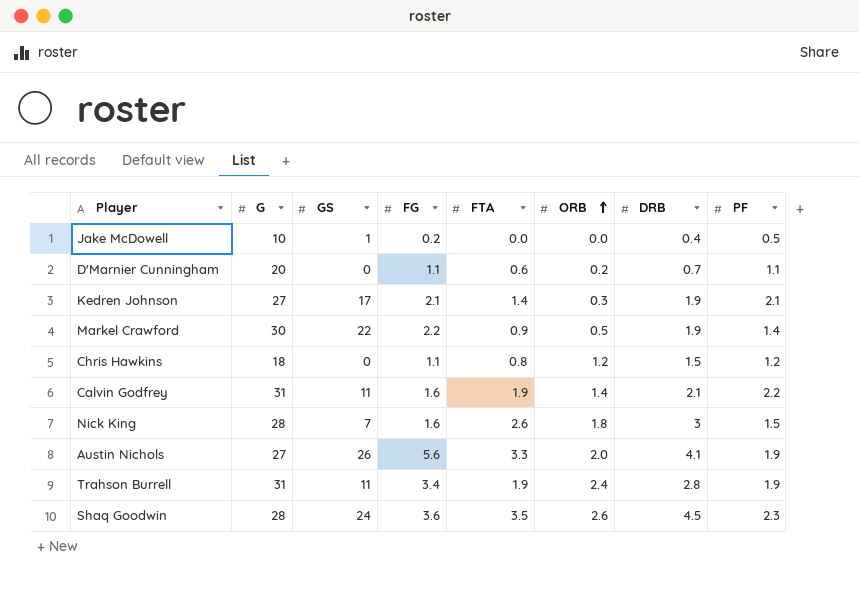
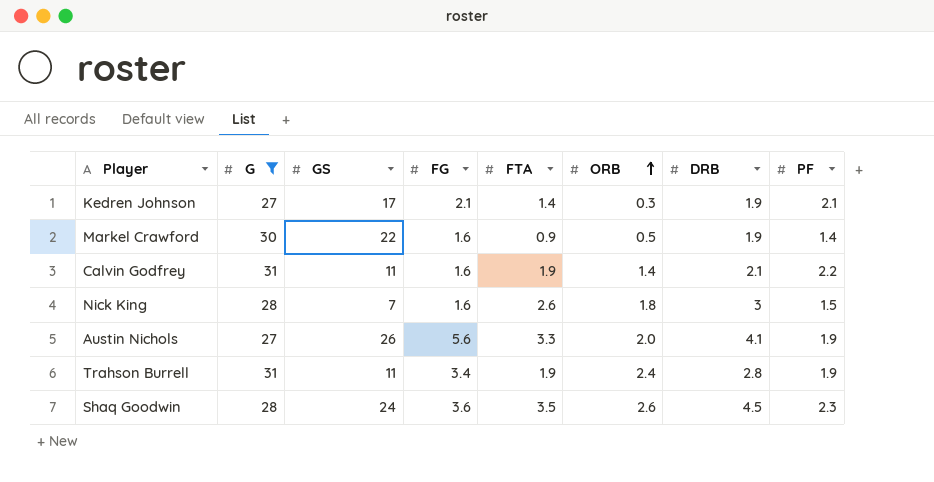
filter: none -> G >= 27
Markel Crawford | FG: 2.2 -> 1.6

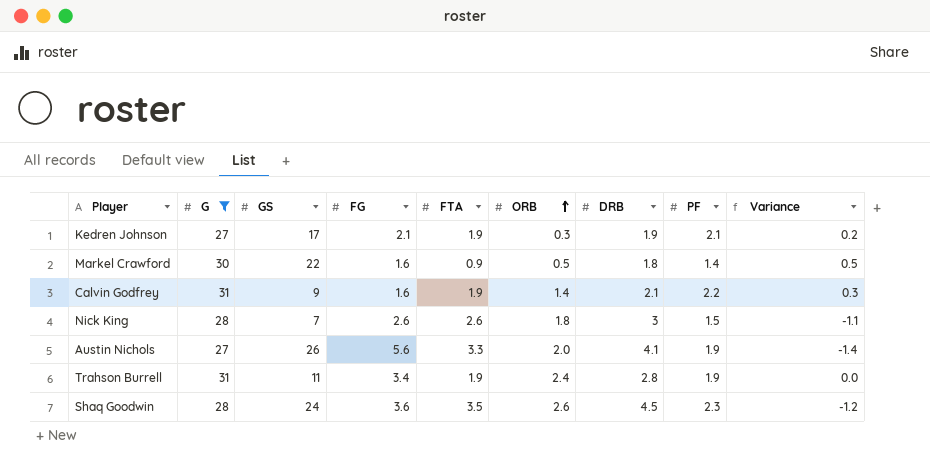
column Variance | formula: none -> [PF] - [FTA]
Kedren Johnson | FTA: 1.4 -> 1.9
Markel Crawford | DRB: 1.9 -> 1.8
Calvin Godfrey | GS: 11 -> 9
Nick King | FG: 1.6 -> 2.6

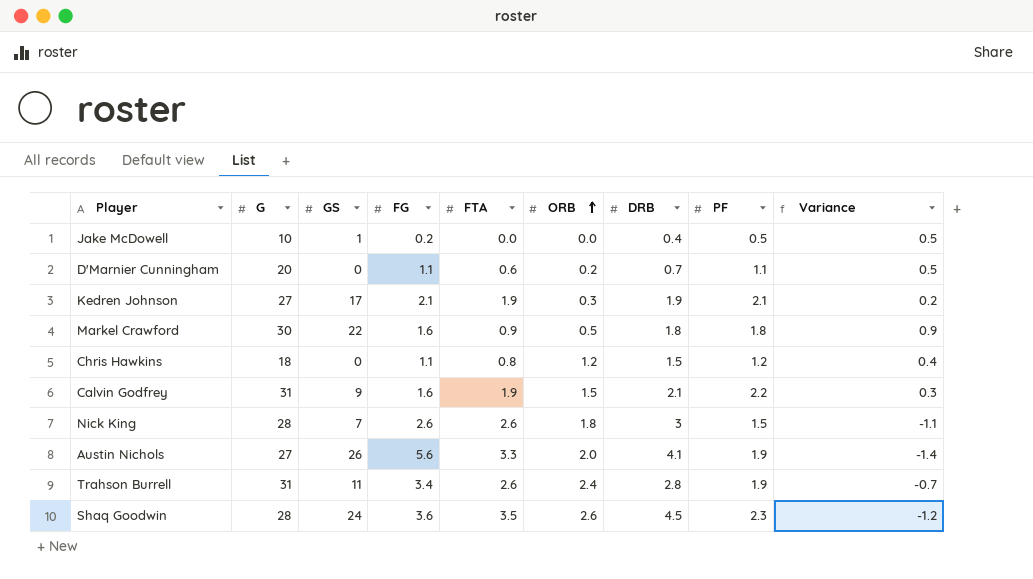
filter: G >= 27 -> none
Markel Crawford | PF: 1.4 -> 1.8
Markel Crawford | Variance: 0.5 -> 0.9
Calvin Godfrey | ORB: 1.4 -> 1.5
Trahson Burrell | FTA: 1.9 -> 2.6
Trahson Burrell | Variance: 0.0 -> -0.7

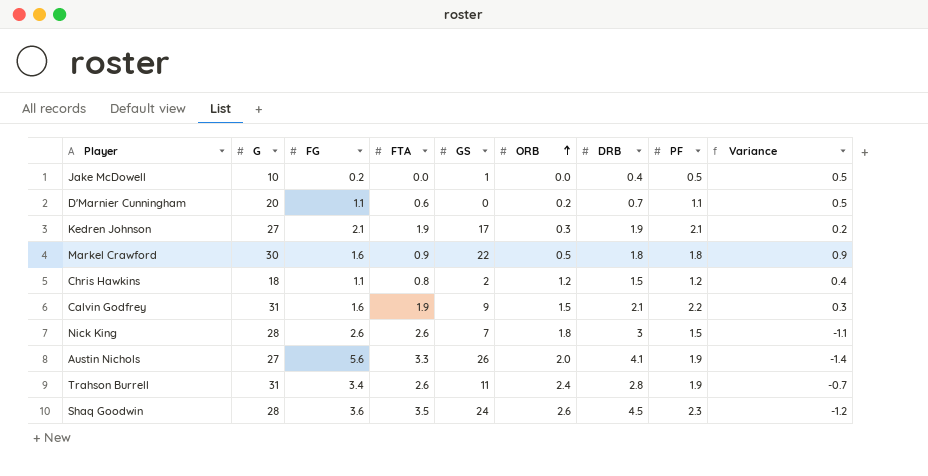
column GS | position: 3 -> 5
Chris Hawkins | GS: 0 -> 2

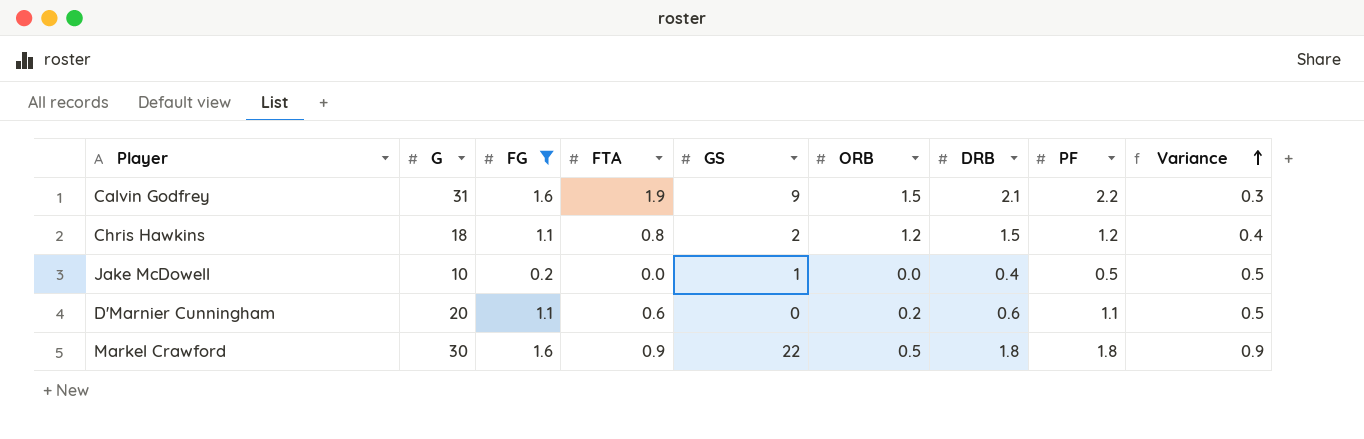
filter: none -> FG <= 1.6
row order: ORB ascending -> Variance ascending
D'Marnier Cunningham | DRB: 0.7 -> 0.6

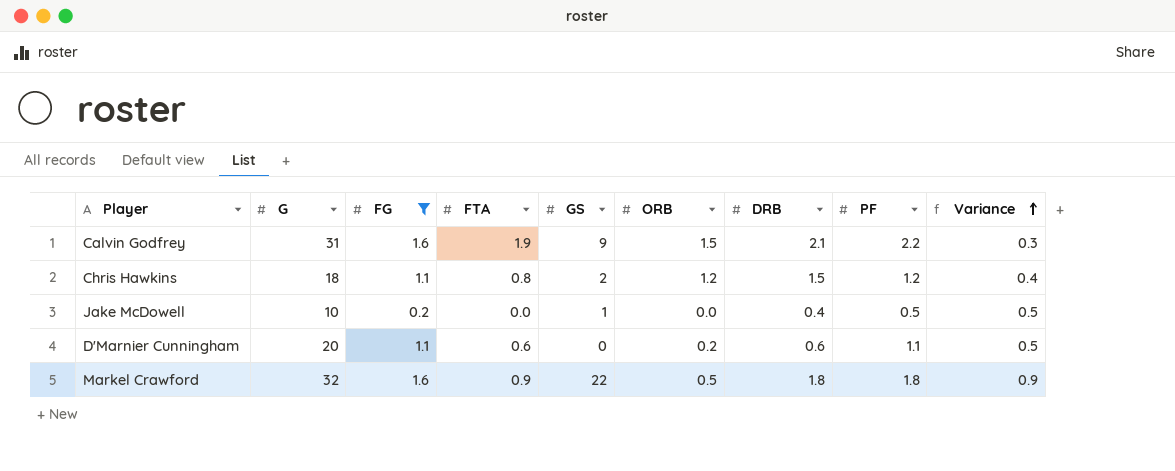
Markel Crawford | G: 30 -> 32

